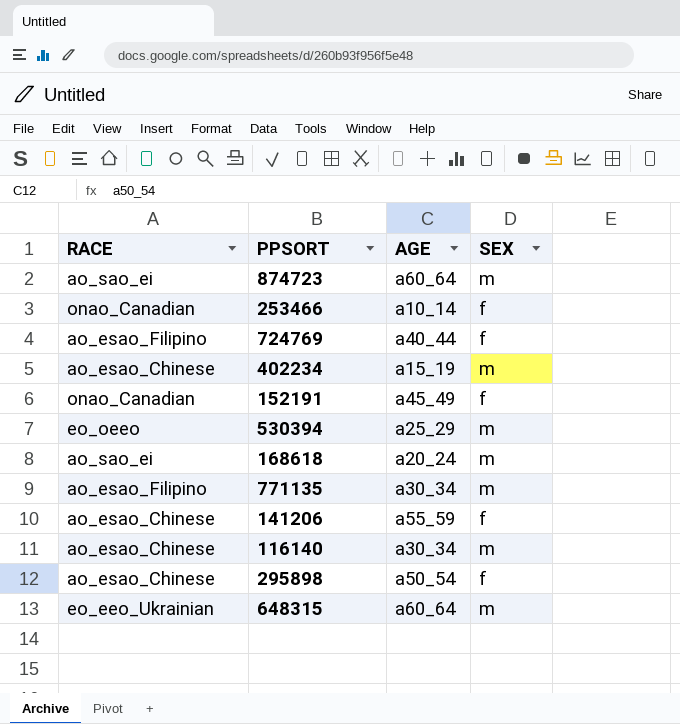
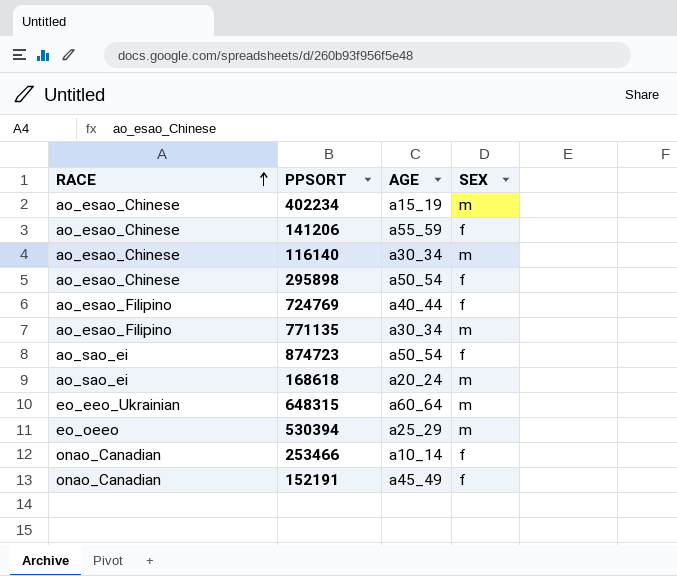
row order: none -> RACE ascending
874723 | AGE: a60_64 -> a50_54
874723 | SEX: m -> f

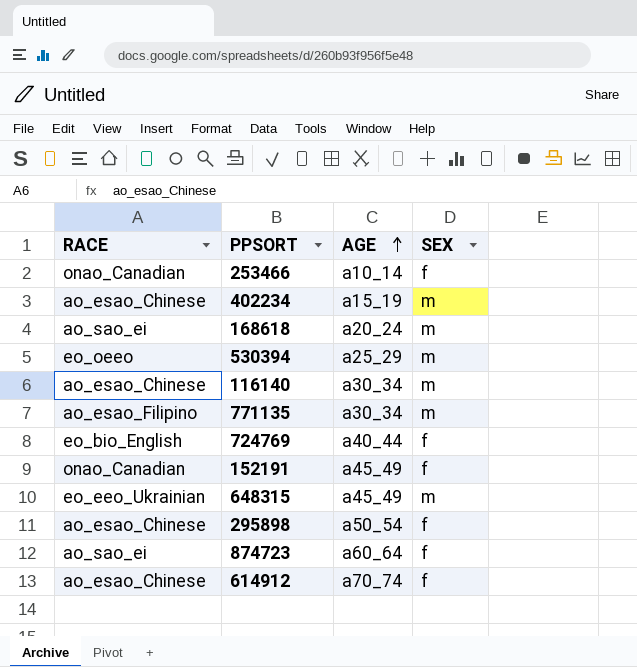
row order: RACE ascending -> AGE ascending
row 141206: ao_esao_Chinese | a55_59 | f -> none
724769 | RACE: ao_esao_Filipino -> eo_bio_English
648315 | AGE: a60_64 -> a45_49
874723 | AGE: a50_54 -> a60_64
row 614912: none -> ao_esao_Chinese | a70_74 | f

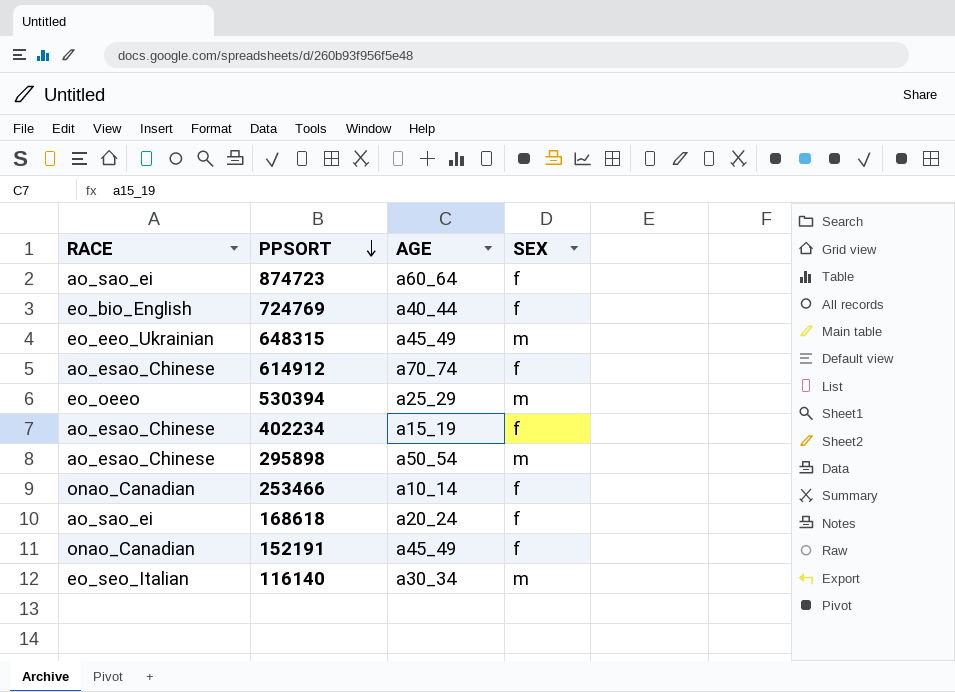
row order: AGE ascending -> PPSORT descending
row 771135: ao_esao_Filipino | a30_34 | m -> none
402234 | SEX: m -> f
295898 | SEX: f -> m
168618 | SEX: m -> f
116140 | RACE: ao_esao_Chinese -> eo_seo_Italian

